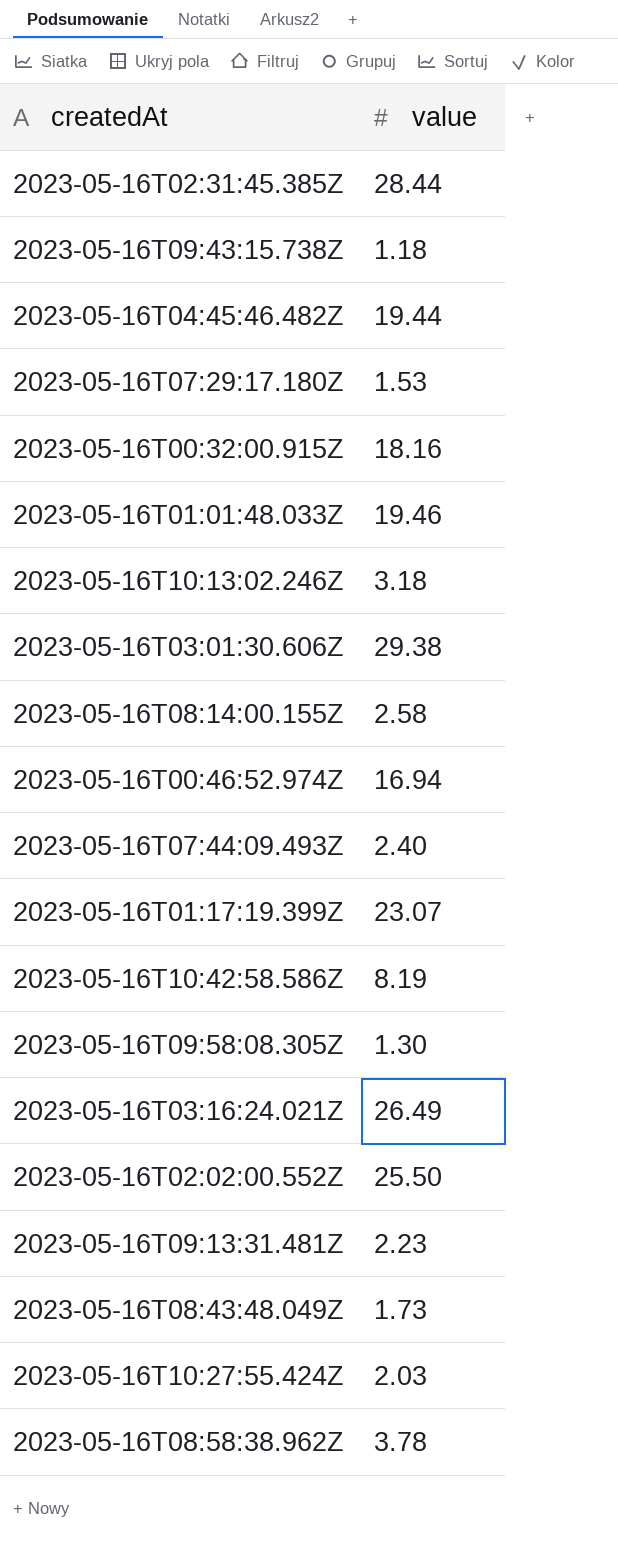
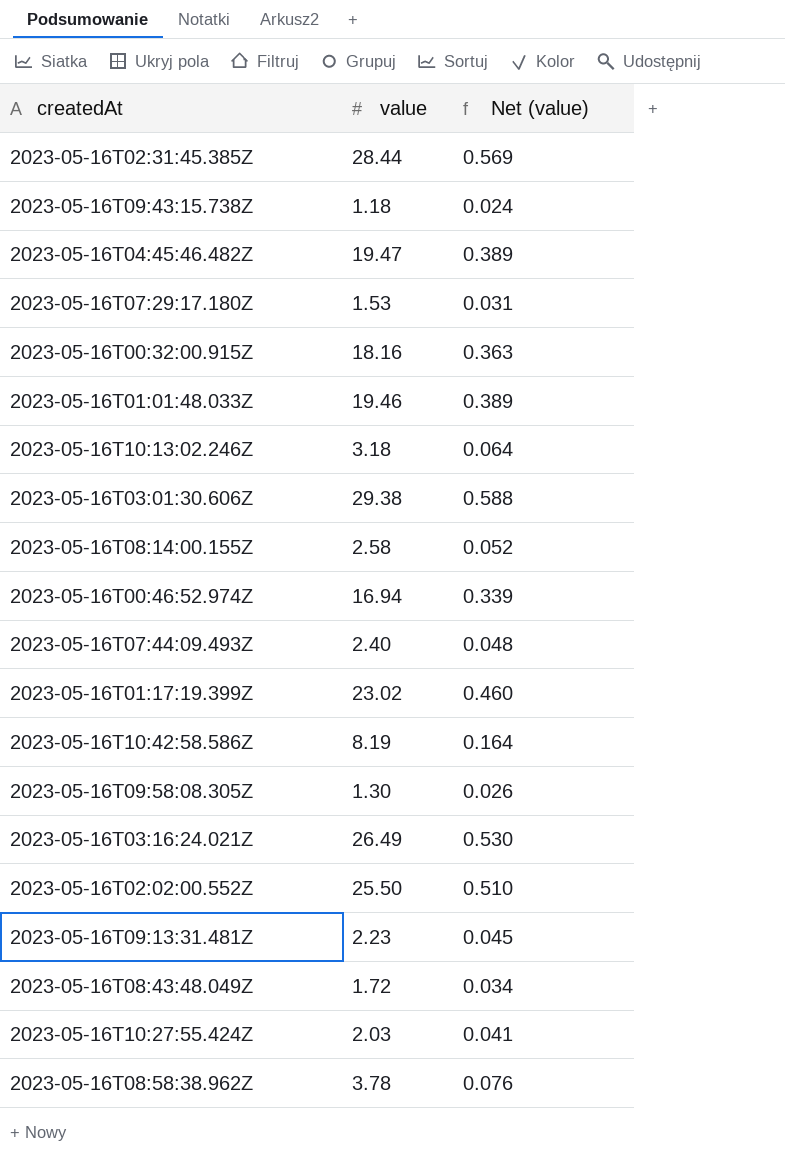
column Net (value) | formula: none -> [value] * 0.02
2023-05-16T04:45:46.482Z | value: 19.44 -> 19.47
2023-05-16T01:17:19.399Z | value: 23.07 -> 23.02
2023-05-16T08:43:48.049Z | value: 1.73 -> 1.72

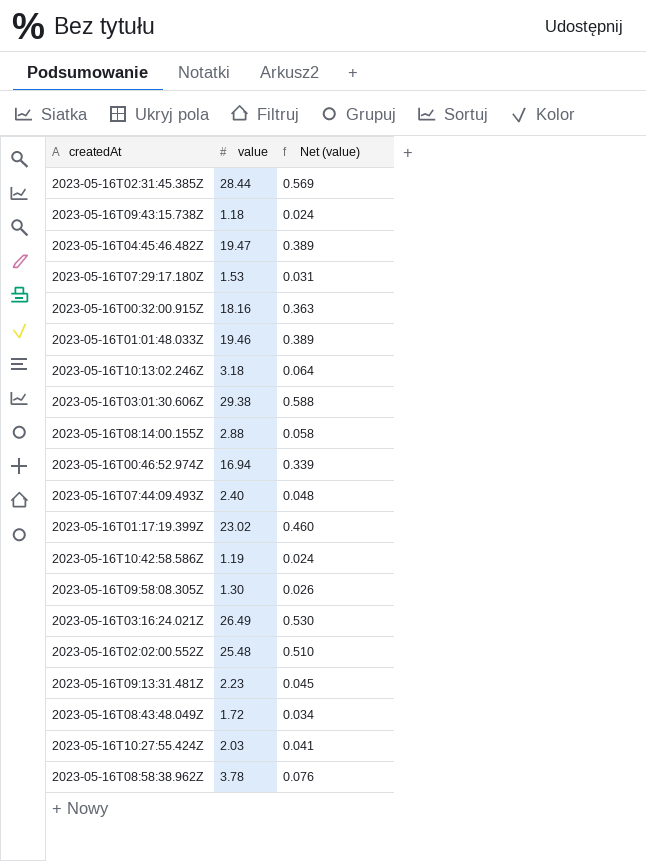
2023-05-16T08:14:00.155Z | value: 2.58 -> 2.88
2023-05-16T08:14:00.155Z | Net (value): 0.052 -> 0.058
2023-05-16T10:42:58.586Z | value: 8.19 -> 1.19
2023-05-16T10:42:58.586Z | Net (value): 0.164 -> 0.024
2023-05-16T02:02:00.552Z | value: 25.50 -> 25.48

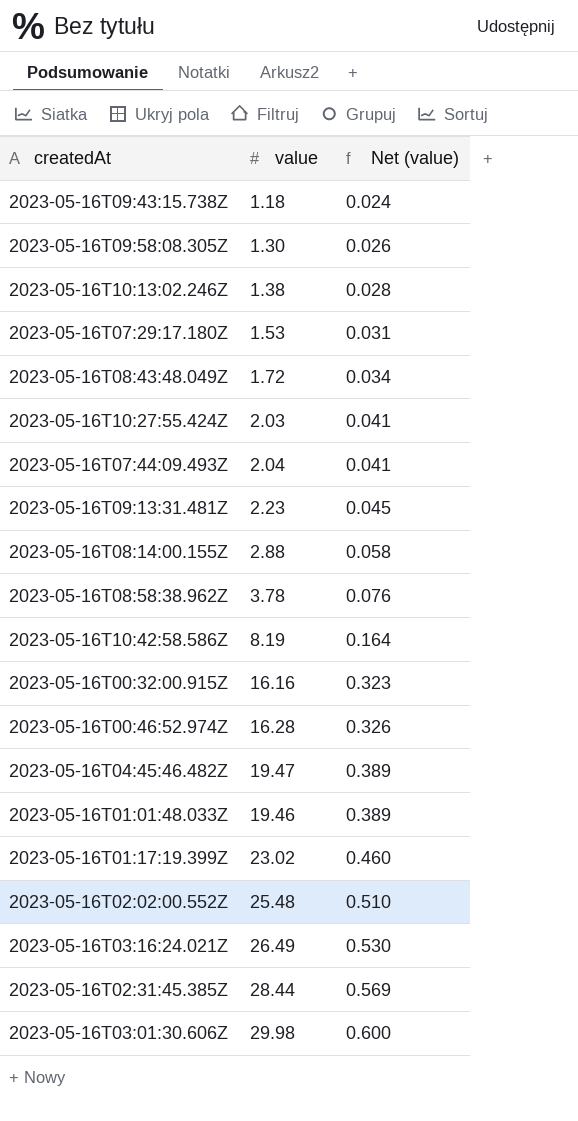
row order: none -> Net (value) ascending
2023-05-16T10:13:02.246Z | value: 3.18 -> 1.38
2023-05-16T10:13:02.246Z | Net (value): 0.064 -> 0.028
2023-05-16T07:44:09.493Z | value: 2.40 -> 2.04
2023-05-16T07:44:09.493Z | Net (value): 0.048 -> 0.041
2023-05-16T10:42:58.586Z | value: 1.19 -> 8.19
2023-05-16T10:42:58.586Z | Net (value): 0.024 -> 0.164
2023-05-16T00:32:00.915Z | value: 18.16 -> 16.16
2023-05-16T00:32:00.915Z | Net (value): 0.363 -> 0.323
2023-05-16T00:46:52.974Z | value: 16.94 -> 16.28
2023-05-16T00:46:52.974Z | Net (value): 0.339 -> 0.326
2023-05-16T03:01:30.606Z | value: 29.38 -> 29.98
2023-05-16T03:01:30.606Z | Net (value): 0.588 -> 0.600

